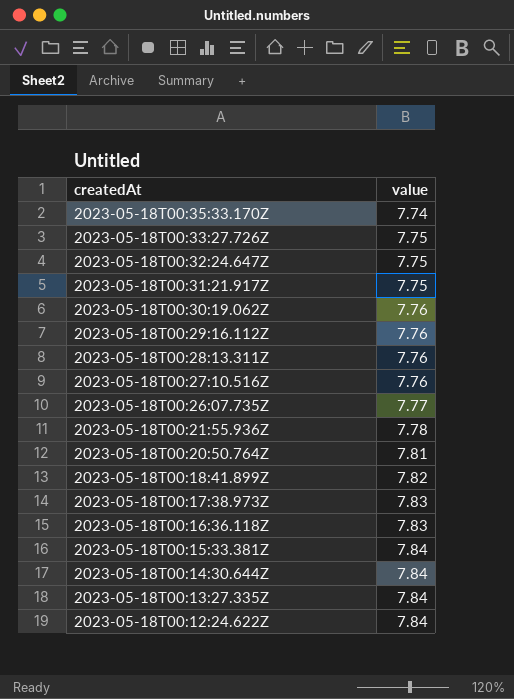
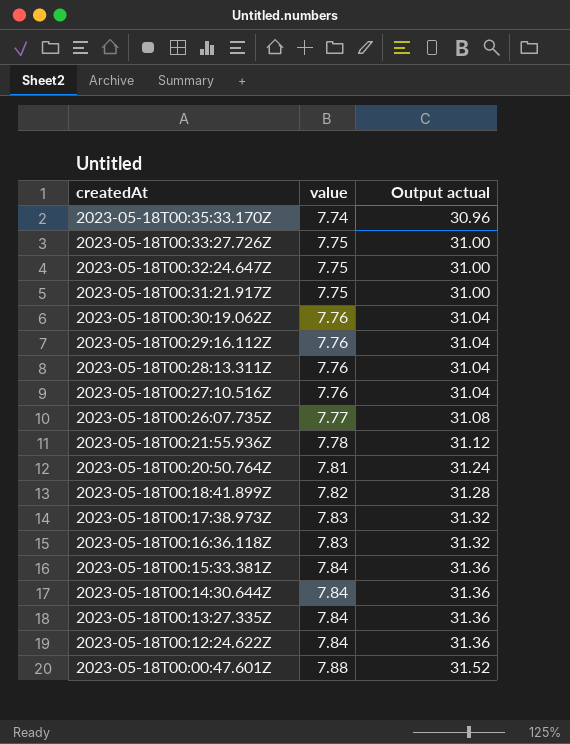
column Output actual | formula: none -> [value] * 4
row 2023-05-18T00:00:47.601Z: none -> 7.88 | 31.52

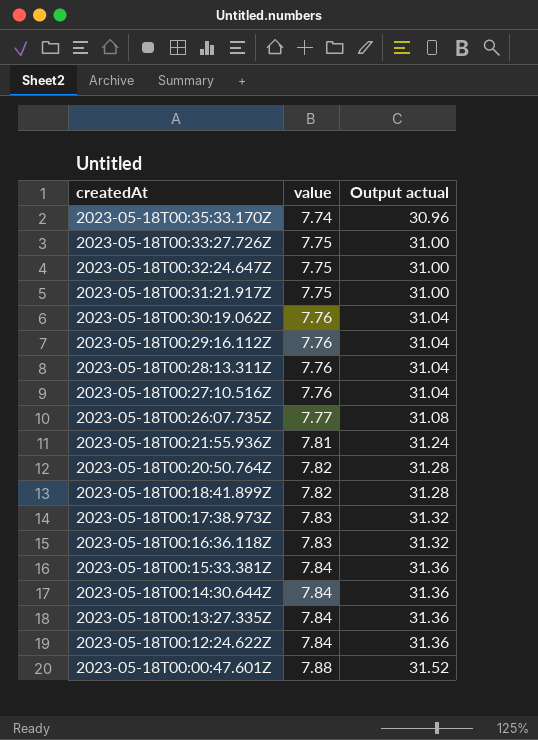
2023-05-18T00:21:55.936Z | value: 7.78 -> 7.81
2023-05-18T00:21:55.936Z | Output actual: 31.12 -> 31.24
2023-05-18T00:20:50.764Z | value: 7.81 -> 7.82
2023-05-18T00:20:50.764Z | Output actual: 31.24 -> 31.28

